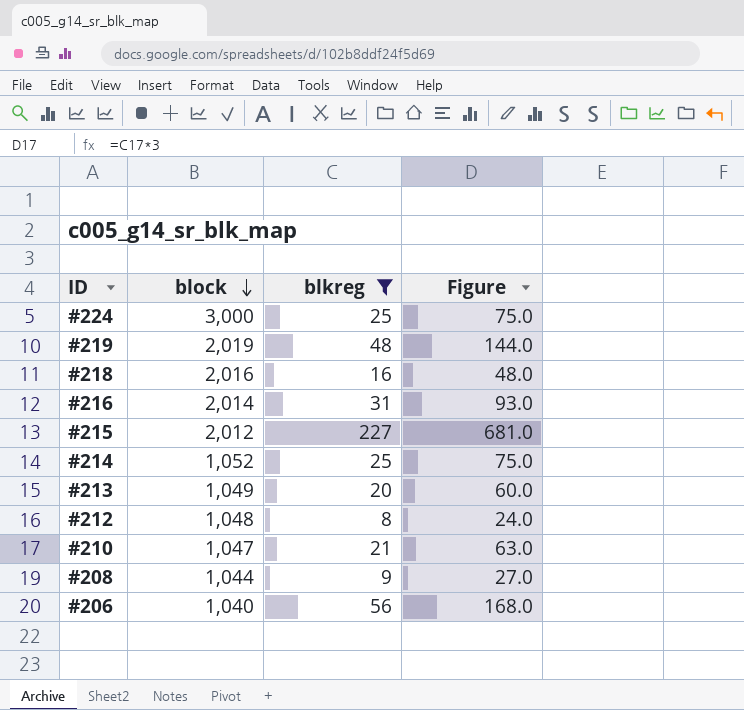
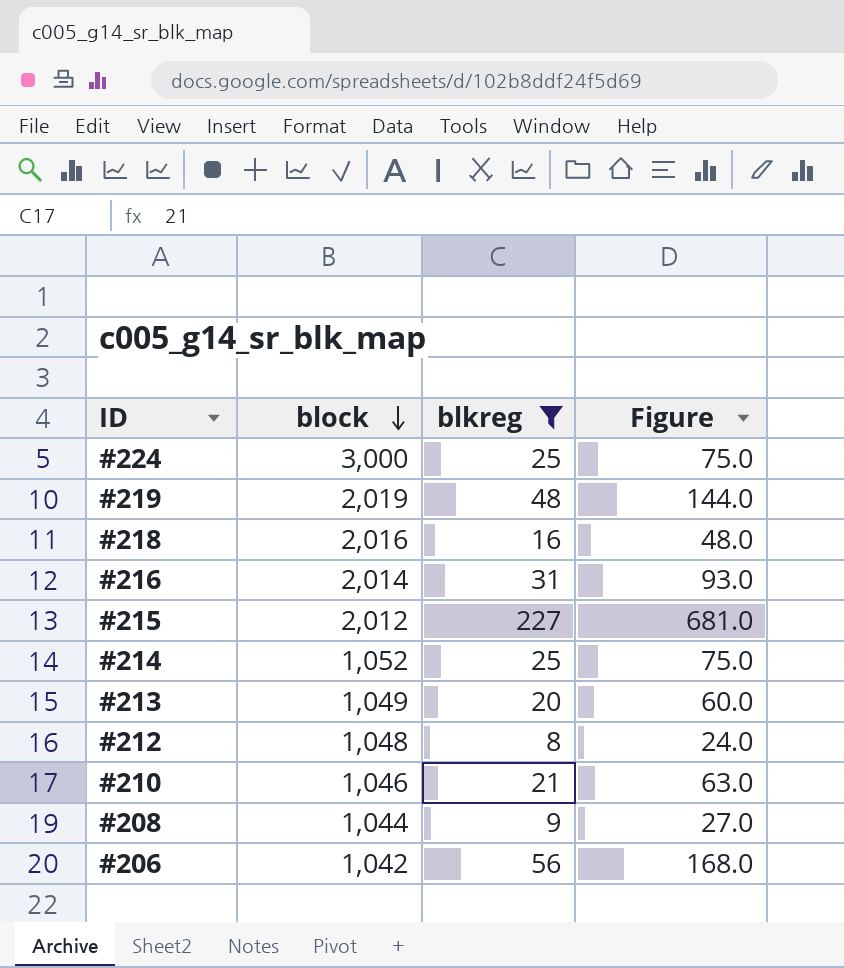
#210 | block: 1,047 -> 1,046
#206 | block: 1,040 -> 1,042

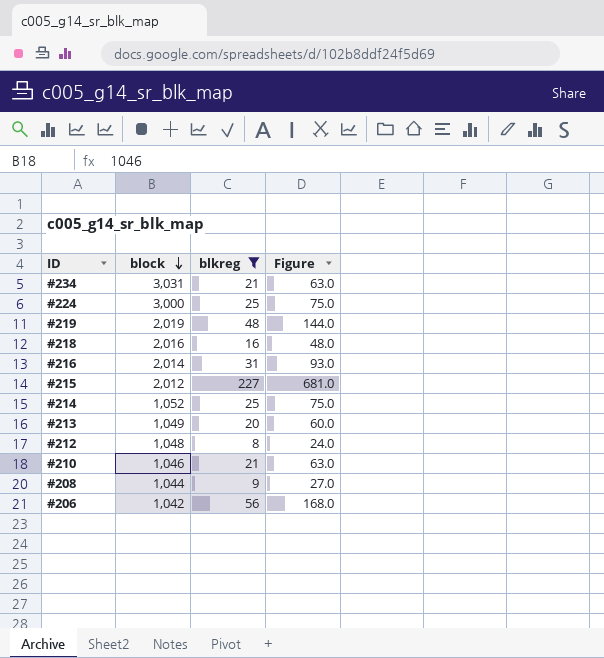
row #234: none -> 3,031 | 21 | 63.0

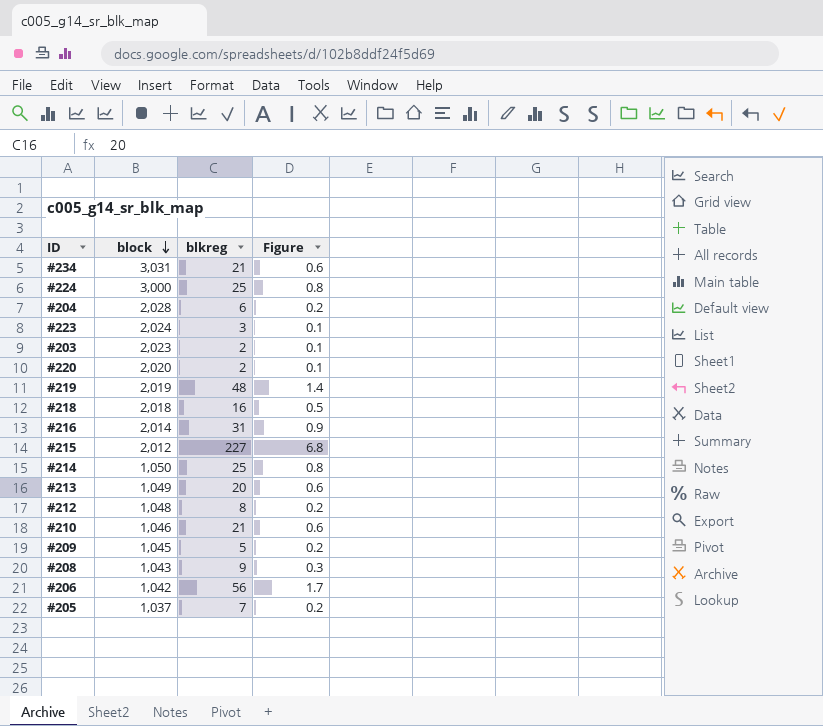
filter: blkreg >= 8 -> none
column Figure | formula: [blkreg] * 3 -> [blkreg] * 0.03
#218 | block: 2,016 -> 2,018
#214 | block: 1,052 -> 1,050
#208 | block: 1,044 -> 1,043

